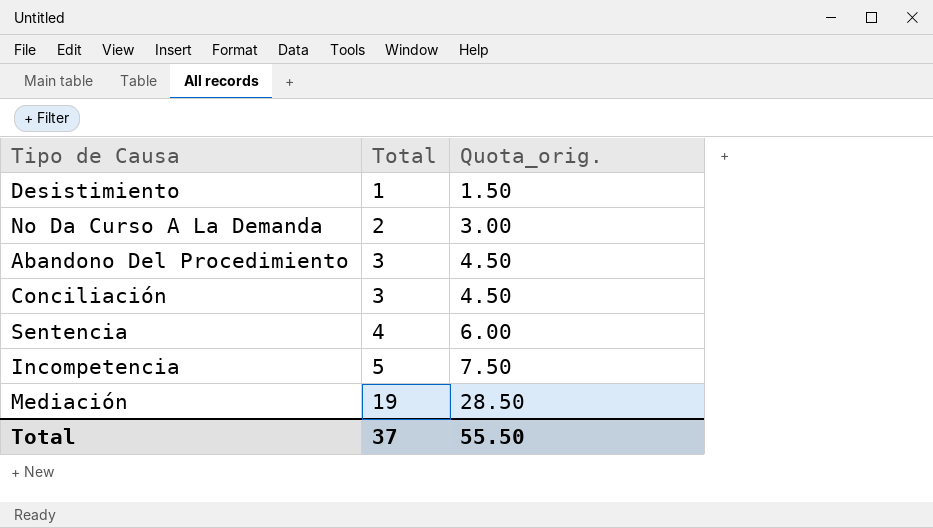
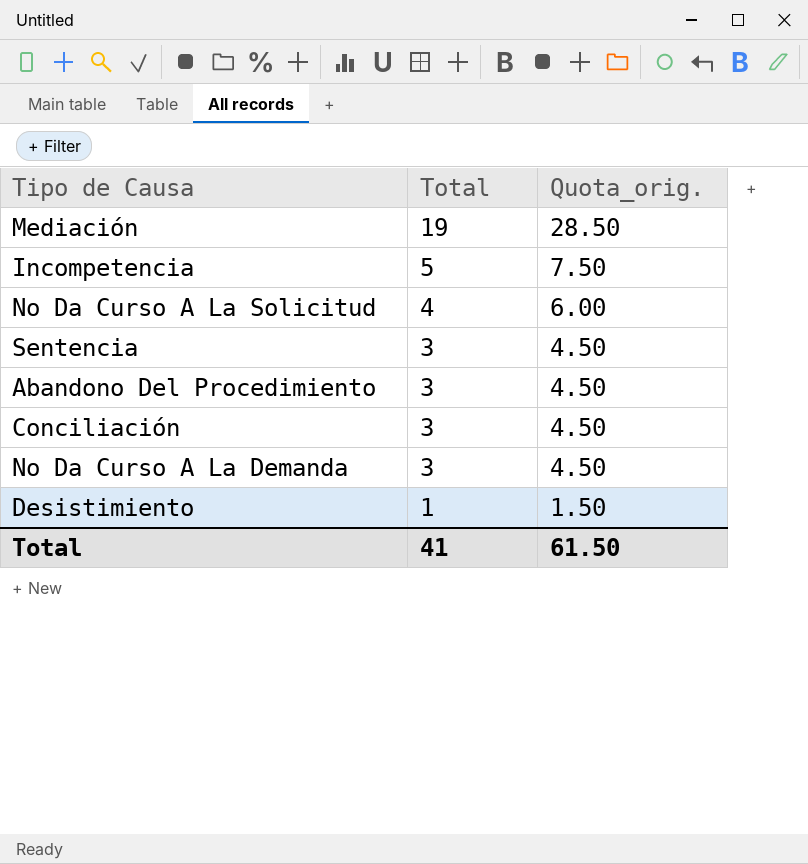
row order: Total ascending -> Total descending
row No Da Curso A La Solicitud: none -> 4 | 6.00
Sentencia | Total: 4 -> 3
Sentencia | Quota_orig.: 6.00 -> 4.50
No Da Curso A La Demanda | Total: 2 -> 3
No Da Curso A La Demanda | Quota_orig.: 3.00 -> 4.50
Total | Total: 37 -> 41
Total | Quota_orig.: 55.50 -> 61.50

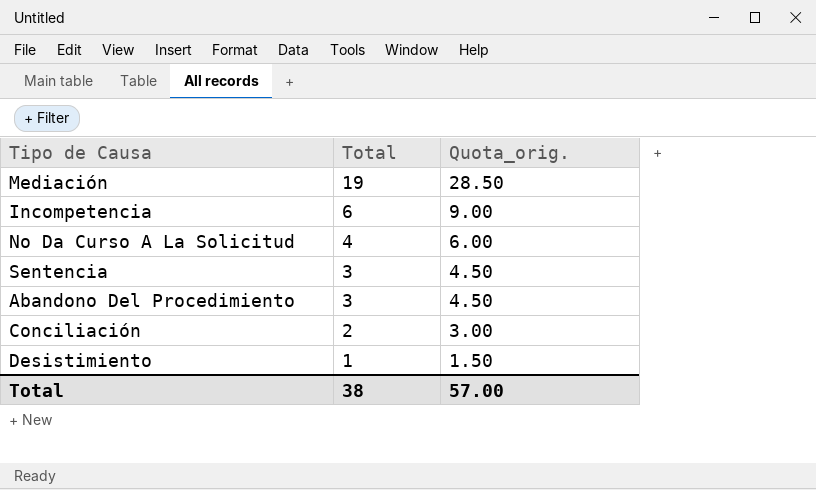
row No Da Curso A La Demanda: 3 | 4.50 -> none
Incompetencia | Total: 5 -> 6
Incompetencia | Quota_orig.: 7.50 -> 9.00
Conciliación | Total: 3 -> 2
Conciliación | Quota_orig.: 4.50 -> 3.00
Total | Total: 41 -> 38
Total | Quota_orig.: 61.50 -> 57.00

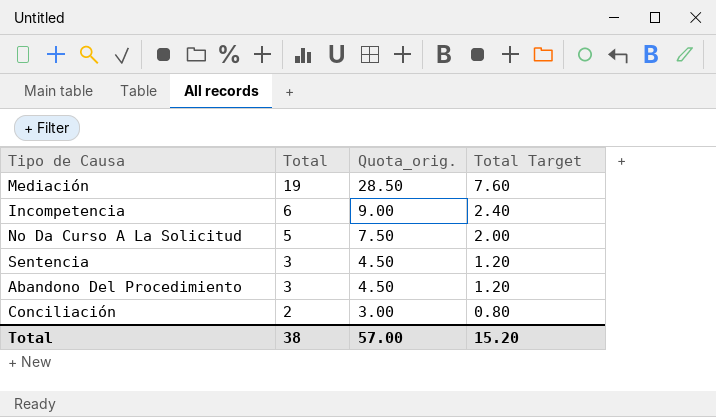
column Total Target | formula: none -> [Total] * 0.4
row Desistimiento: 1 | 1.50 -> none
No Da Curso A La Solicitud | Total: 4 -> 5
No Da Curso A La Solicitud | Quota_orig.: 6.00 -> 7.50

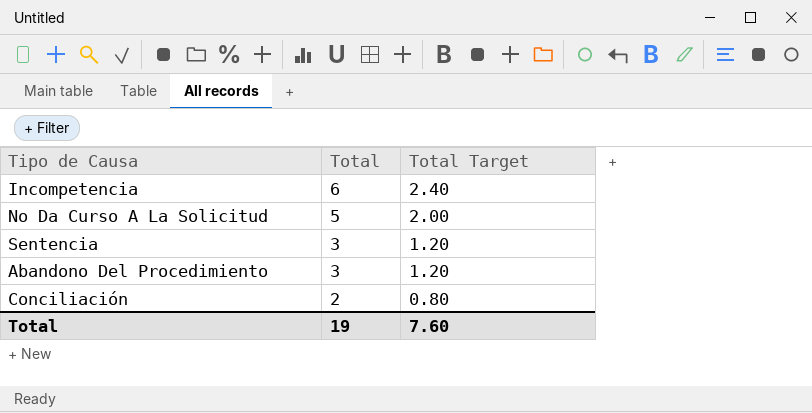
column Quota_orig. | formula: [Total] * 1.5 -> none
row Mediación: 19 | 28.50 | 7.60 -> none
Total | Total: 38 -> 19
Total | Total Target: 15.20 -> 7.60

